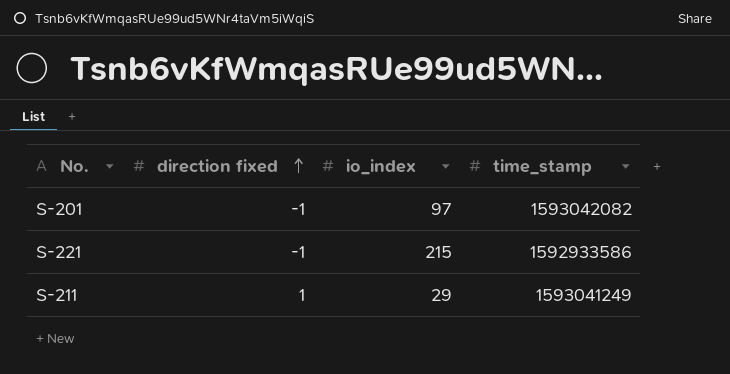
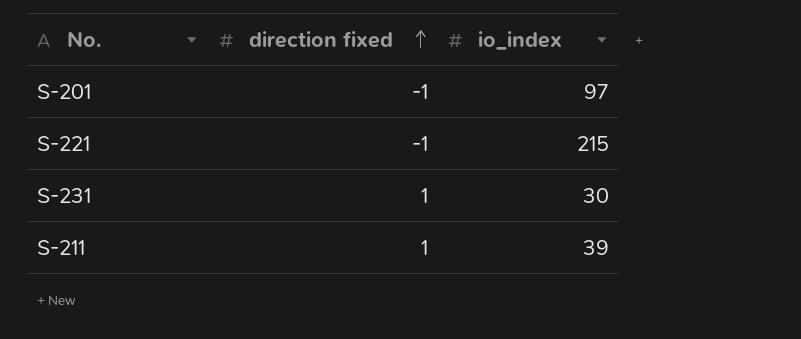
column time_stamp | position: 4 -> none
row S-231: none -> 1 | 30
S-211 | io_index: 29 -> 39

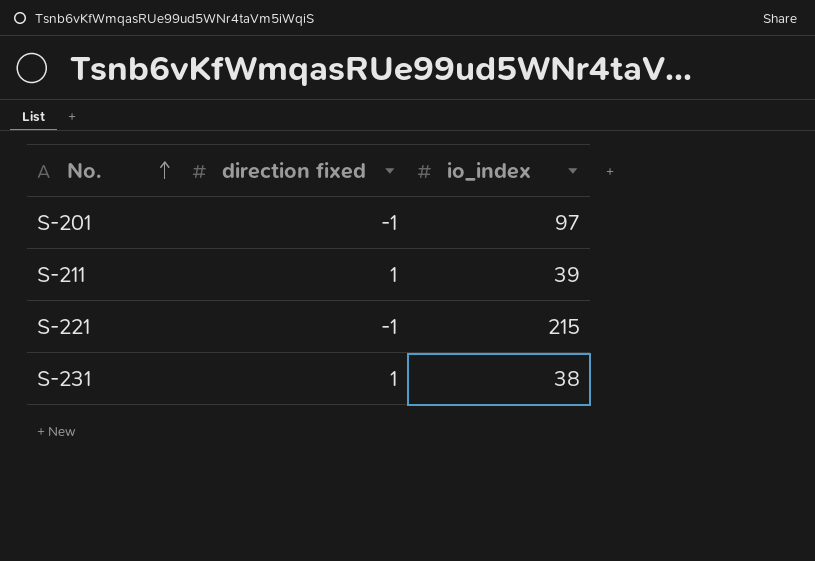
row order: direction fixed ascending -> No. ascending
S-231 | io_index: 30 -> 38

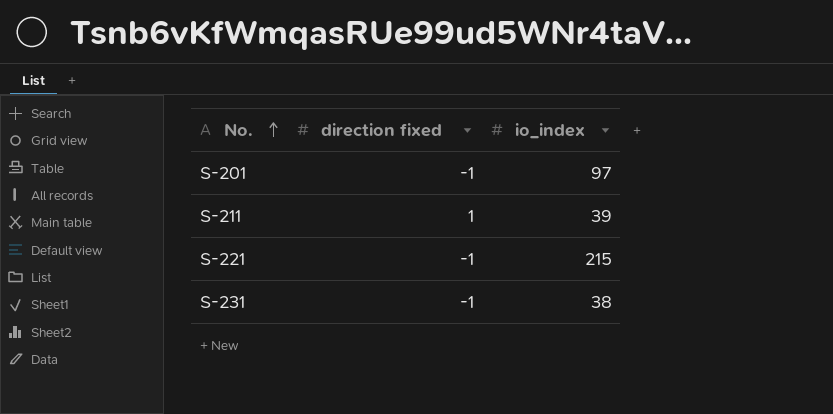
S-231 | direction fixed: 1 -> -1

